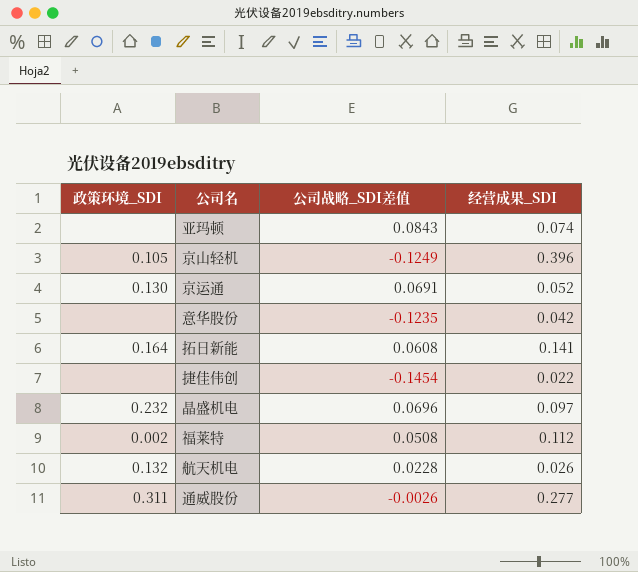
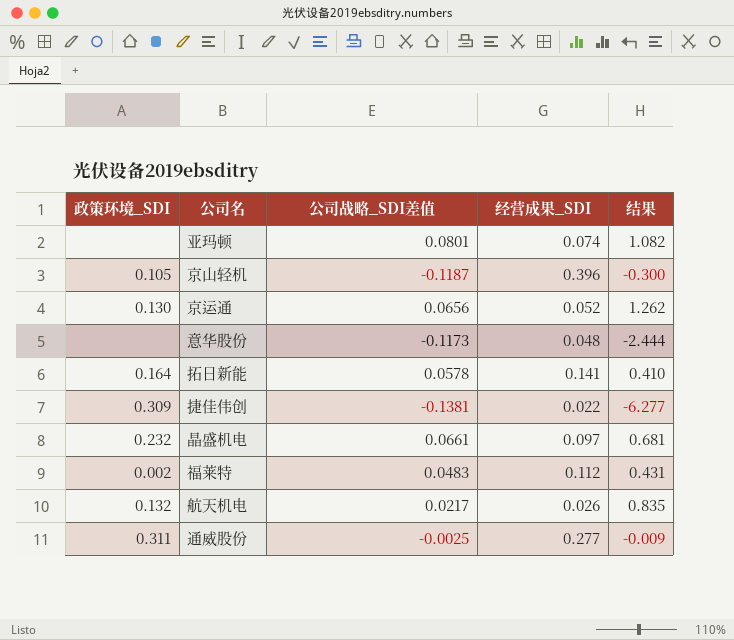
column 结果 | formula: none -> [公司战略_SDI差值] / [经营成果_SDI]
亚玛顿 | 公司战略_SDI差值: 0.0843 -> 0.0801
京山轻机 | 公司战略_SDI差值: -0.1249 -> -0.1187
京运通 | 公司战略_SDI差值: 0.0691 -> 0.0656
意华股份 | 公司战略_SDI差值: -0.1235 -> -0.1173
意华股份 | 经营成果_SDI: 0.042 -> 0.048
拓日新能 | 公司战略_SDI差值: 0.0608 -> 0.0578
捷佳伟创 | 政策环境_SDI: none -> 0.309
捷佳伟创 | 公司战略_SDI差值: -0.1454 -> -0.1381
晶盛机电 | 公司战略_SDI差值: 0.0696 -> 0.0661
福莱特 | 公司战略_SDI差值: 0.0508 -> 0.0483
航天机电 | 公司战略_SDI差值: 0.0228 -> 0.0217
通威股份 | 公司战略_SDI差值: -0.0026 -> -0.0025

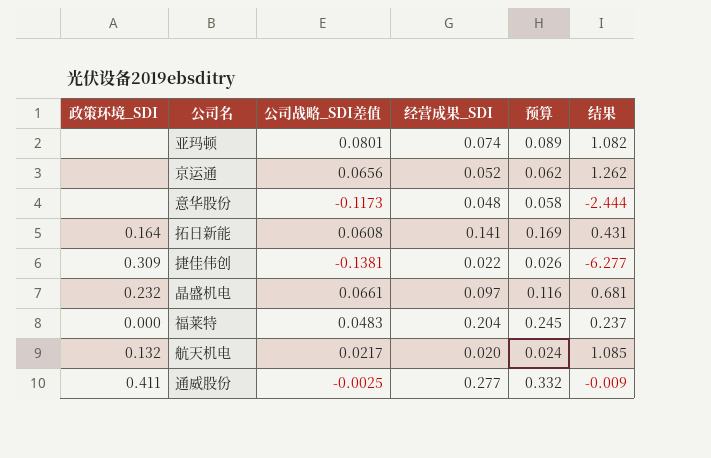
column 预算 | formula: none -> [经营成果_SDI] * 1.2
row 京山轻机: 0.105 | -0.1187 | 0.396 | -0.300 -> none
京运通 | 政策环境_SDI: 0.130 -> none
拓日新能 | 公司战略_SDI差值: 0.0578 -> 0.0608
拓日新能 | 结果: 0.410 -> 0.431
福莱特 | 政策环境_SDI: 0.002 -> 0.000
福莱特 | 经营成果_SDI: 0.112 -> 0.204
福莱特 | 结果: 0.431 -> 0.237
航天机电 | 经营成果_SDI: 0.026 -> 0.020
航天机电 | 结果: 0.835 -> 1.085
通威股份 | 政策环境_SDI: 0.311 -> 0.411

